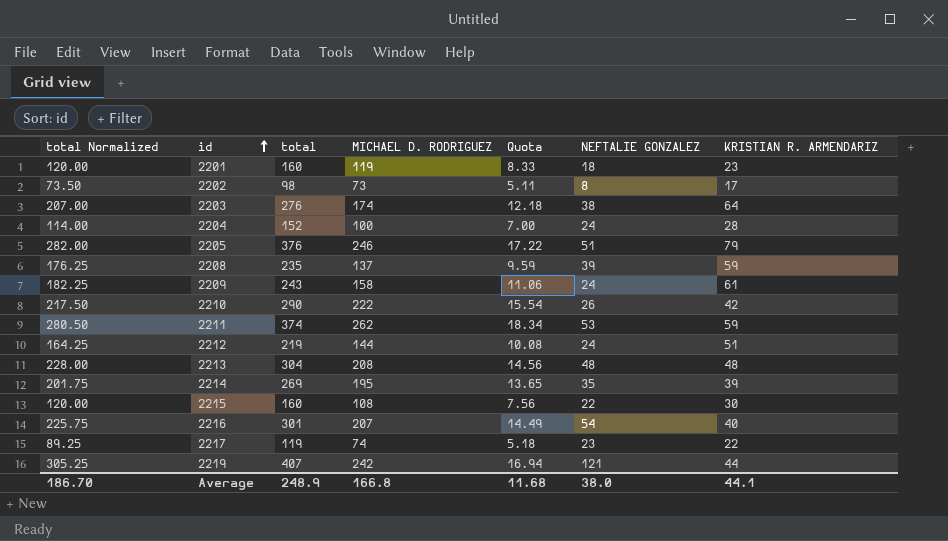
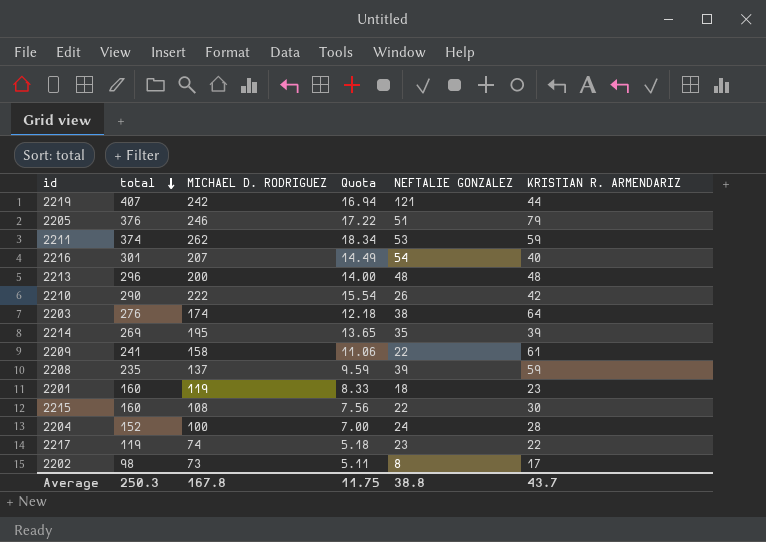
row order: id ascending -> total descending
column total Normalized | formula: [total] * 0.75 -> none
row 2212: 164.25 | 219 | 144 | 10.08 | 24 | 51 -> none
2213 | total: 304 -> 296
2213 | MICHAEL D. RODRIGUEZ: 208 -> 200
2213 | Quota: 14.56 -> 14.00
2209 | total: 243 -> 241
2209 | NEFTALIE GONZALEZ: 24 -> 22
Average | total: 248.9 -> 250.3
Average | MICHAEL D. RODRIGUEZ: 166.8 -> 167.8
Average | Quota: 11.68 -> 11.75
Average | NEFTALIE GONZALEZ: 38.0 -> 38.8
Average | KRISTIAN R. ARMENDARIZ: 44.1 -> 43.7

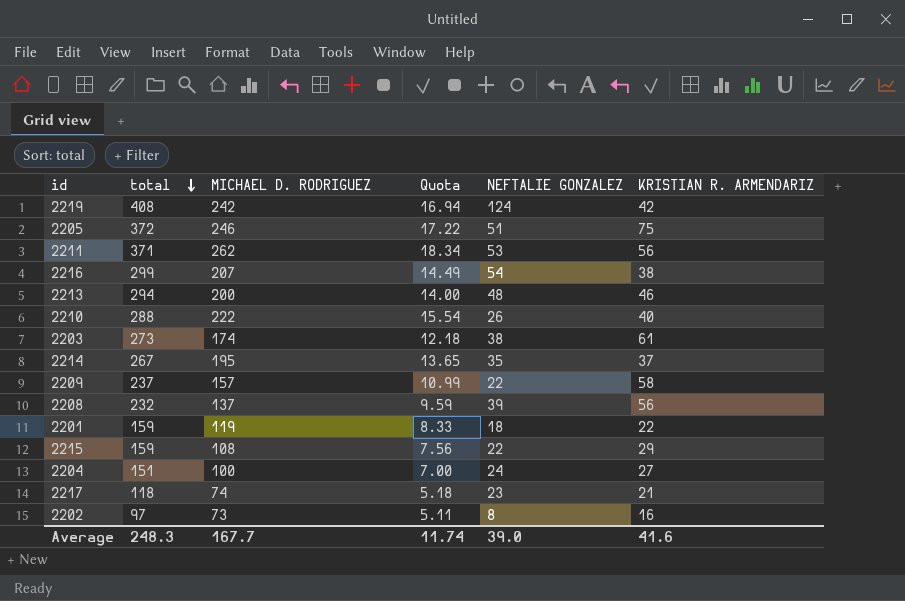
2219 | total: 407 -> 408
2219 | NEFTALIE GONZALEZ: 121 -> 124
2219 | KRISTIAN R. ARMENDARIZ: 44 -> 42
2205 | total: 376 -> 372
2205 | KRISTIAN R. ARMENDARIZ: 79 -> 75
2211 | total: 374 -> 371
2211 | KRISTIAN R. ARMENDARIZ: 59 -> 56
2216 | total: 301 -> 299
2216 | KRISTIAN R. ARMENDARIZ: 40 -> 38
2213 | total: 296 -> 294
2213 | KRISTIAN R. ARMENDARIZ: 48 -> 46
2210 | total: 290 -> 288
2210 | KRISTIAN R. ARMENDARIZ: 42 -> 40
2203 | total: 276 -> 273
2203 | KRISTIAN R. ARMENDARIZ: 64 -> 61
2214 | total: 269 -> 267
2214 | KRISTIAN R. ARMENDARIZ: 39 -> 37
2209 | total: 241 -> 237
2209 | MICHAEL D. RODRIGUEZ: 158 -> 157
2209 | Quota: 11.06 -> 10.99
2209 | KRISTIAN R. ARMENDARIZ: 61 -> 58
2208 | total: 235 -> 232
2208 | KRISTIAN R. ARMENDARIZ: 59 -> 56
2201 | total: 160 -> 159
2201 | KRISTIAN R. ARMENDARIZ: 23 -> 22
2215 | total: 160 -> 159
2215 | KRISTIAN R. ARMENDARIZ: 30 -> 29
2204 | total: 152 -> 151
2204 | KRISTIAN R. ARMENDARIZ: 28 -> 27
2217 | total: 119 -> 118
2217 | KRISTIAN R. ARMENDARIZ: 22 -> 21
2202 | total: 98 -> 97
2202 | KRISTIAN R. ARMENDARIZ: 17 -> 16
Average | total: 250.3 -> 248.3
Average | MICHAEL D. RODRIGUEZ: 167.8 -> 167.7
Average | Quota: 11.75 -> 11.74
Average | NEFTALIE GONZALEZ: 38.8 -> 39.0
Average | KRISTIAN R. ARMENDARIZ: 43.7 -> 41.6

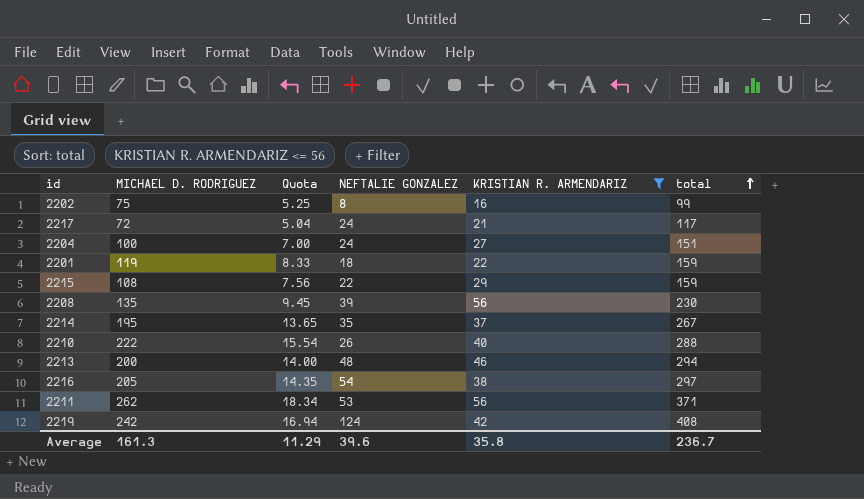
filter: none -> KRISTIAN R. ARMENDARIZ <= 56
row order: total descending -> total ascending
column total | position: 2 -> 6
2202 | MICHAEL D. RODRIGUEZ: 73 -> 75
2202 | Quota: 5.11 -> 5.25
2202 | total: 97 -> 99
2217 | MICHAEL D. RODRIGUEZ: 74 -> 72
2217 | Quota: 5.18 -> 5.04
2217 | NEFTALIE GONZALEZ: 23 -> 24
2217 | total: 118 -> 117
2208 | MICHAEL D. RODRIGUEZ: 137 -> 135
2208 | Quota: 9.59 -> 9.45
2208 | total: 232 -> 230
2216 | MICHAEL D. RODRIGUEZ: 207 -> 205
2216 | Quota: 14.49 -> 14.35
2216 | total: 299 -> 297
Average | MICHAEL D. RODRIGUEZ: 167.7 -> 161.3
Average | Quota: 11.74 -> 11.29
Average | NEFTALIE GONZALEZ: 39.0 -> 39.6
Average | KRISTIAN R. ARMENDARIZ: 41.6 -> 35.8
Average | total: 248.3 -> 236.7

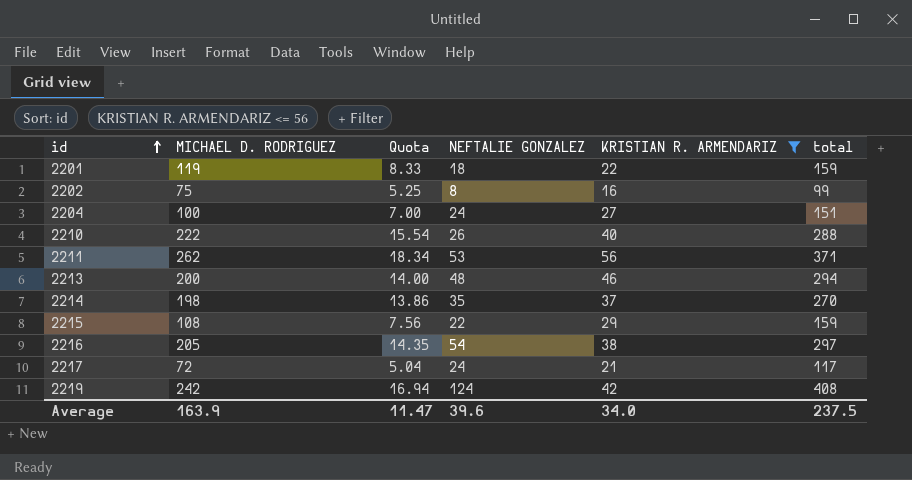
row order: total ascending -> id ascending
row 2208: 135 | 9.45 | 39 | 56 | 230 -> none
2214 | MICHAEL D. RODRIGUEZ: 195 -> 198
2214 | Quota: 13.65 -> 13.86
2214 | total: 267 -> 270
Average | MICHAEL D. RODRIGUEZ: 161.3 -> 163.9
Average | Quota: 11.29 -> 11.47
Average | KRISTIAN R. ARMENDARIZ: 35.8 -> 34.0
Average | total: 236.7 -> 237.5

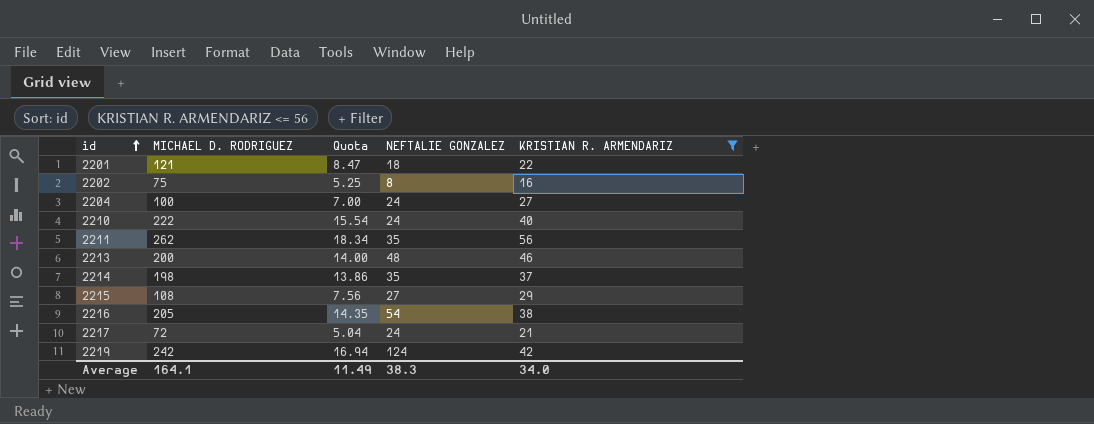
column total | formula: [MICHAEL D. RODRIGUEZ] + [NEFTALIE GONZALEZ] + [KRISTIAN R. ARMENDARIZ] -> none
2201 | MICHAEL D. RODRIGUEZ: 119 -> 121
2201 | Quota: 8.33 -> 8.47
2210 | NEFTALIE GONZALEZ: 26 -> 24
2211 | NEFTALIE GONZALEZ: 53 -> 35
2215 | NEFTALIE GONZALEZ: 22 -> 27
Average | MICHAEL D. RODRIGUEZ: 163.9 -> 164.1
Average | Quota: 11.47 -> 11.49
Average | NEFTALIE GONZALEZ: 39.6 -> 38.3

